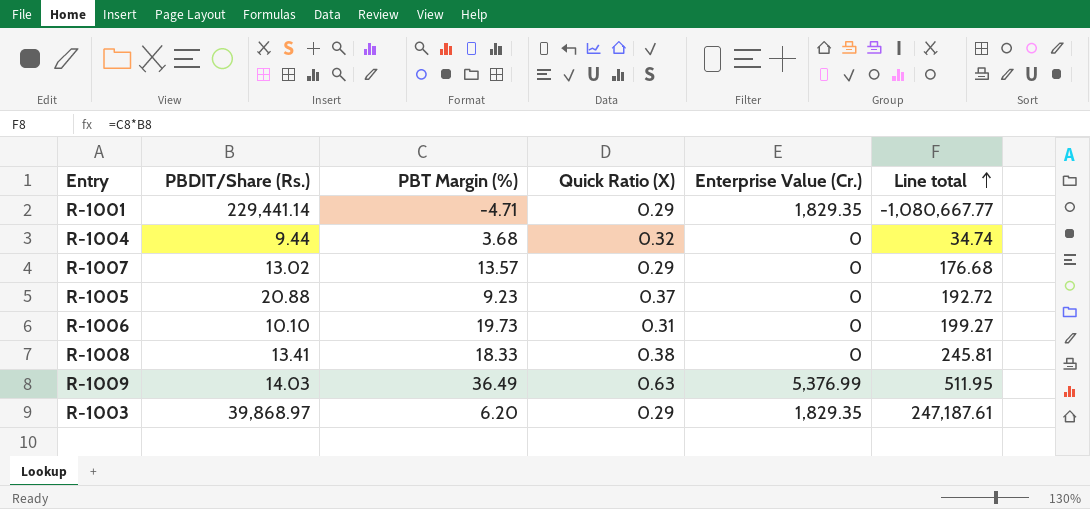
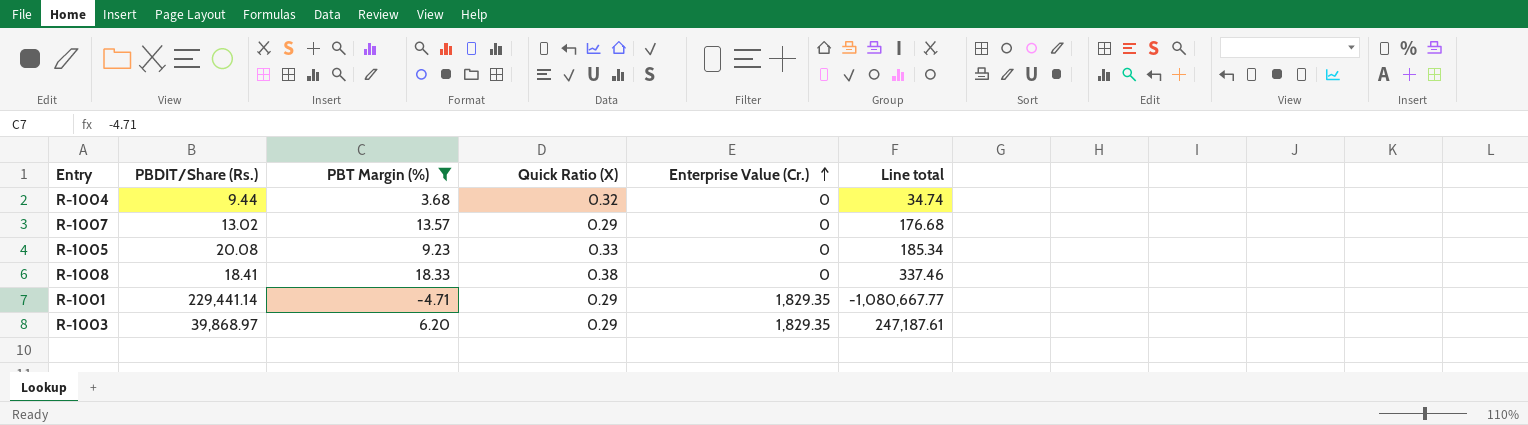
filter: none -> PBT Margin (%) <= 18.33
row order: Line total ascending -> Enterprise Value (Cr.) ascending
R-1005 | PBDIT/Share (Rs.): 20.88 -> 20.08
R-1005 | Quick Ratio (X): 0.37 -> 0.33
R-1005 | Line total: 192.72 -> 185.34
R-1008 | PBDIT/Share (Rs.): 13.41 -> 18.41
R-1008 | Line total: 245.81 -> 337.46

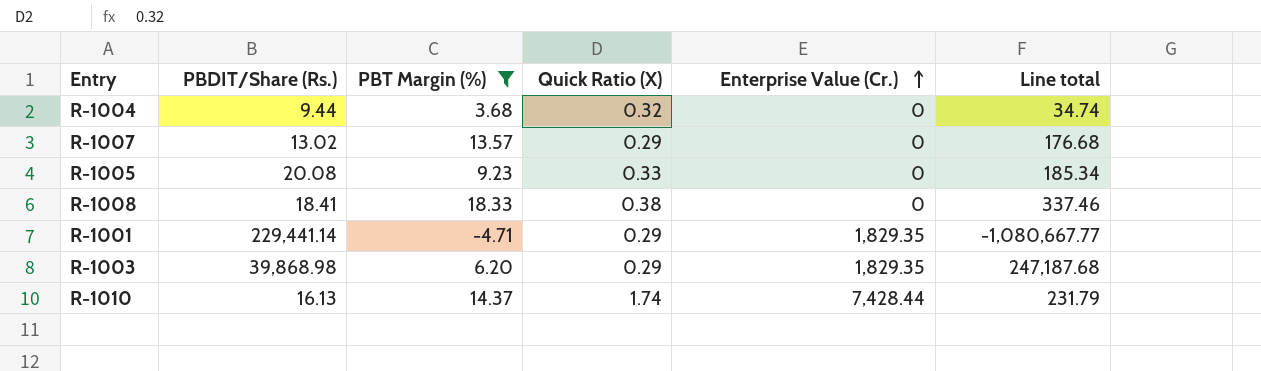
R-1003 | PBDIT/Share (Rs.): 39,868.97 -> 39,868.98
R-1003 | Line total: 247,187.61 -> 247,187.68
row R-1010: none -> 16.13 | 14.37 | 1.74 | 7,428.44 | 231.79

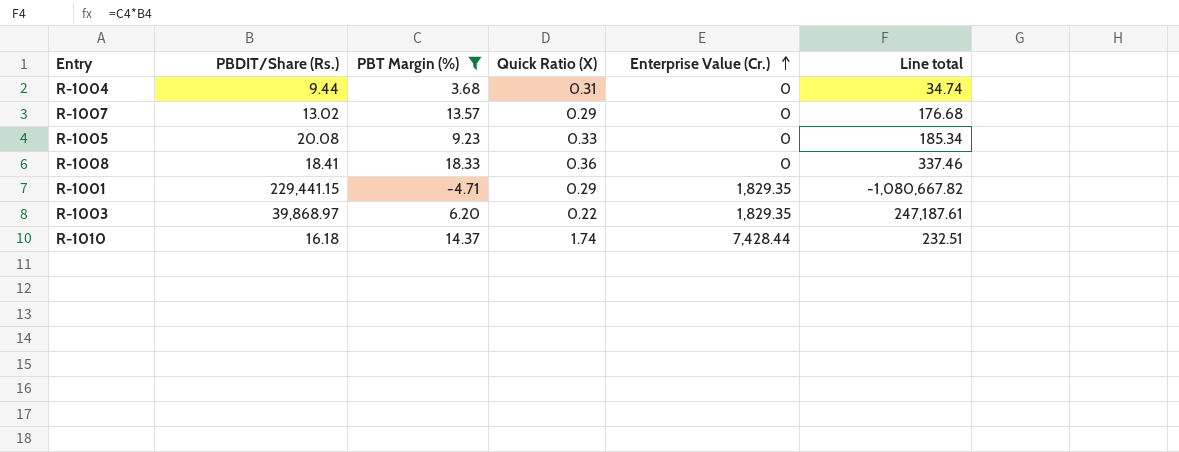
R-1004 | Quick Ratio (X): 0.32 -> 0.31
R-1008 | Quick Ratio (X): 0.38 -> 0.36
R-1001 | PBDIT/Share (Rs.): 229,441.14 -> 229,441.15
R-1001 | Line total: -1,080,667.77 -> -1,080,667.82
R-1003 | PBDIT/Share (Rs.): 39,868.98 -> 39,868.97
R-1003 | Quick Ratio (X): 0.29 -> 0.22
R-1003 | Line total: 247,187.68 -> 247,187.61
R-1010 | PBDIT/Share (Rs.): 16.13 -> 16.18
R-1010 | Line total: 231.79 -> 232.51

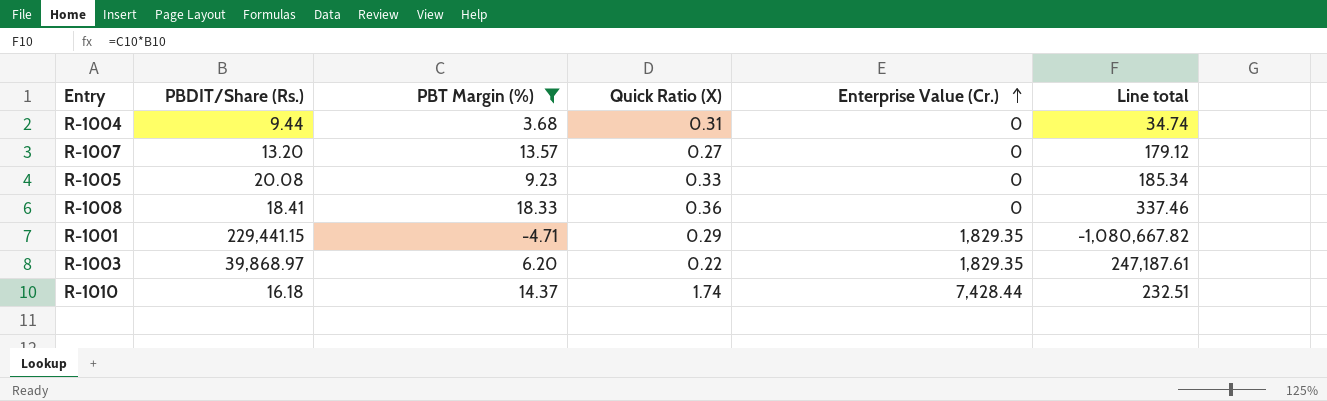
R-1007 | PBDIT/Share (Rs.): 13.02 -> 13.20
R-1007 | Quick Ratio (X): 0.29 -> 0.27
R-1007 | Line total: 176.68 -> 179.12

